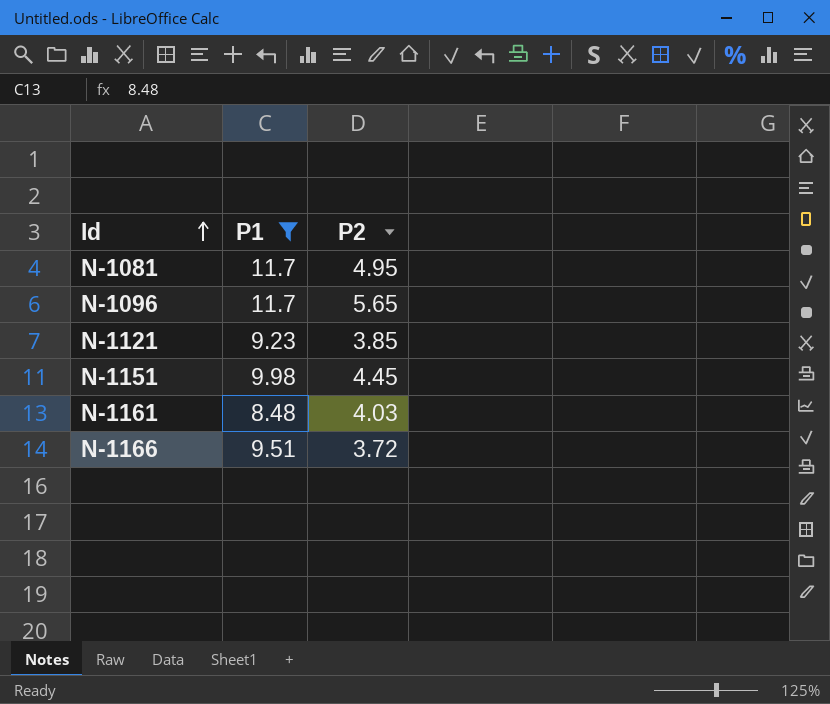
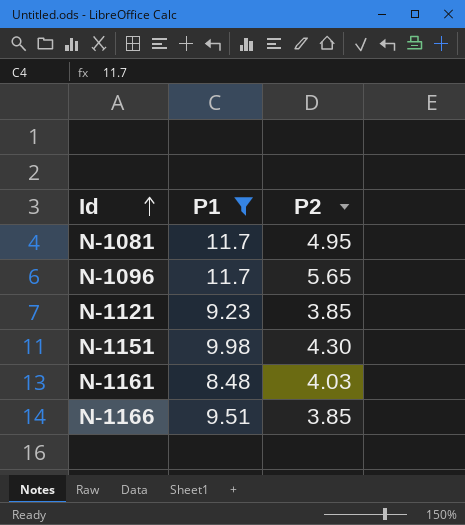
N-1151 | P2: 4.45 -> 4.30
N-1166 | P2: 3.72 -> 3.85

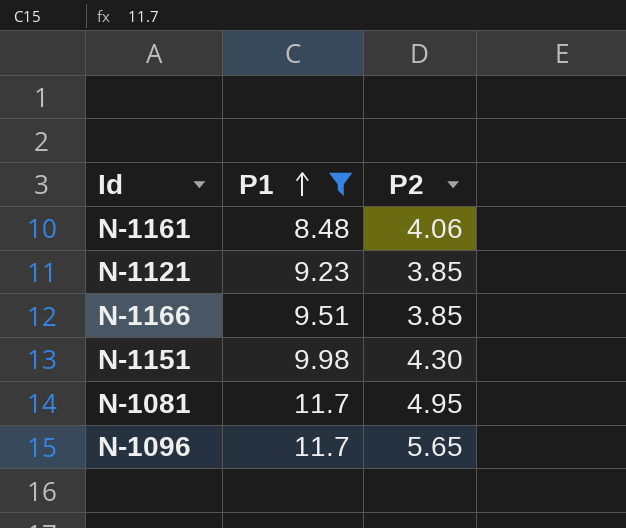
row order: Id ascending -> P1 ascending
N-1161 | P2: 4.03 -> 4.06

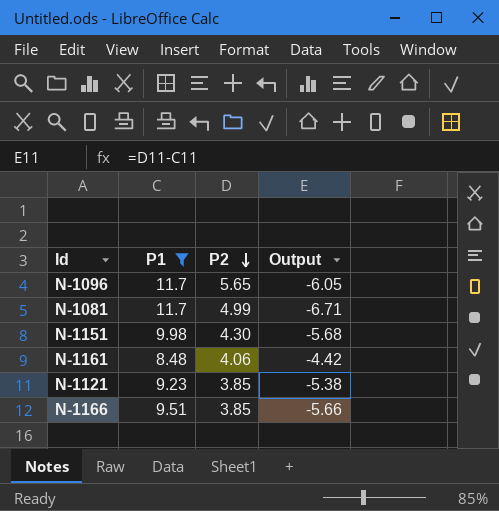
row order: P1 ascending -> P2 descending
column Output | formula: none -> [P2] - [P1]
N-1081 | P2: 4.95 -> 4.99

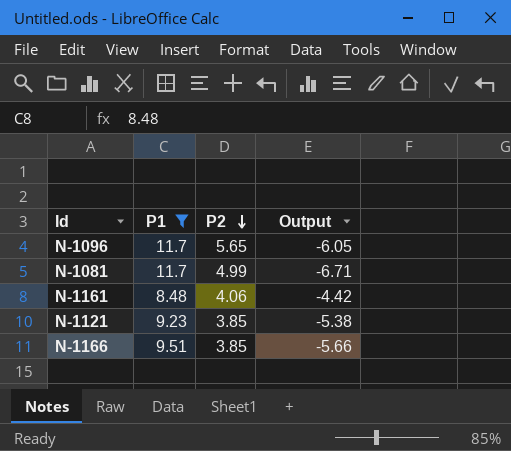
row N-1151: 9.98 | 4.30 | -5.68 -> none

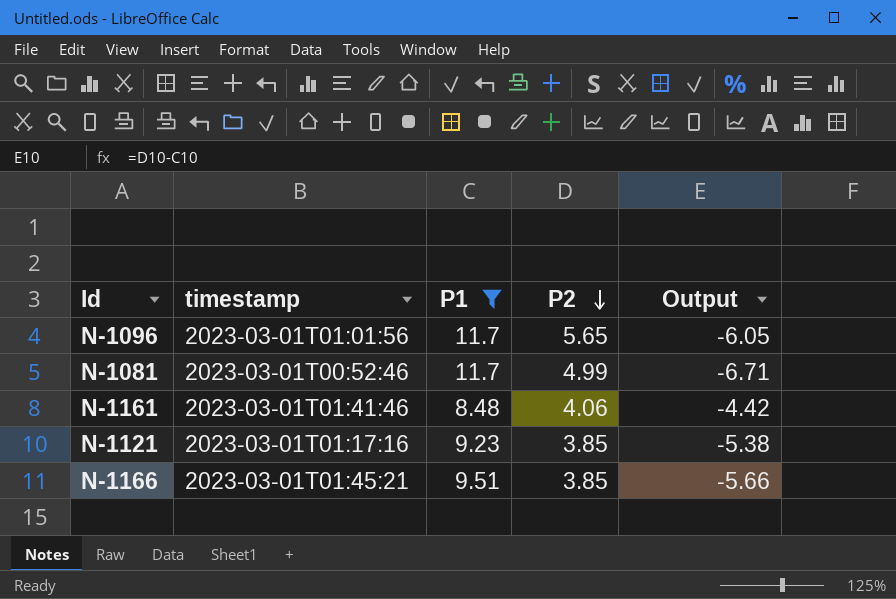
column timestamp | position: none -> 2

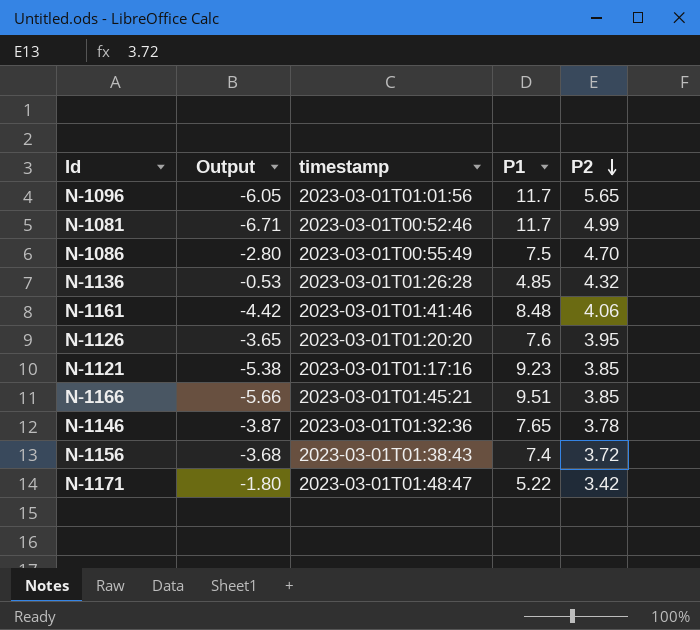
filter: P1 >= 8.48 -> none
column Output | position: 5 -> 2

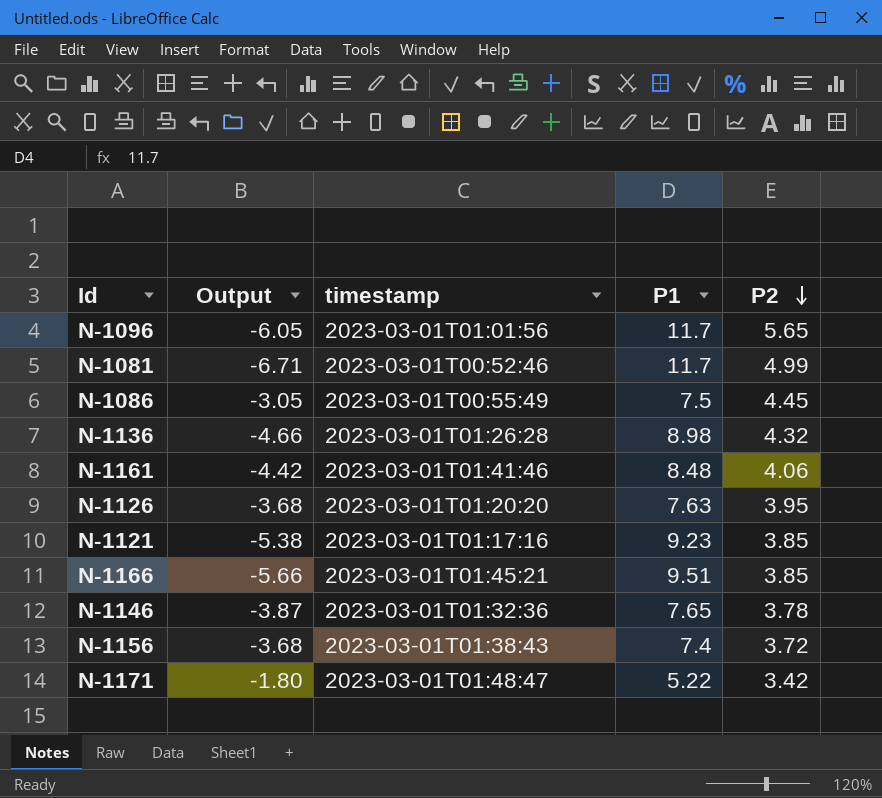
N-1086 | Output: -2.80 -> -3.05
N-1086 | P2: 4.70 -> 4.45
N-1136 | Output: -0.53 -> -4.66
N-1136 | P1: 4.85 -> 8.98
N-1126 | Output: -3.65 -> -3.68
N-1126 | P1: 7.6 -> 7.63

